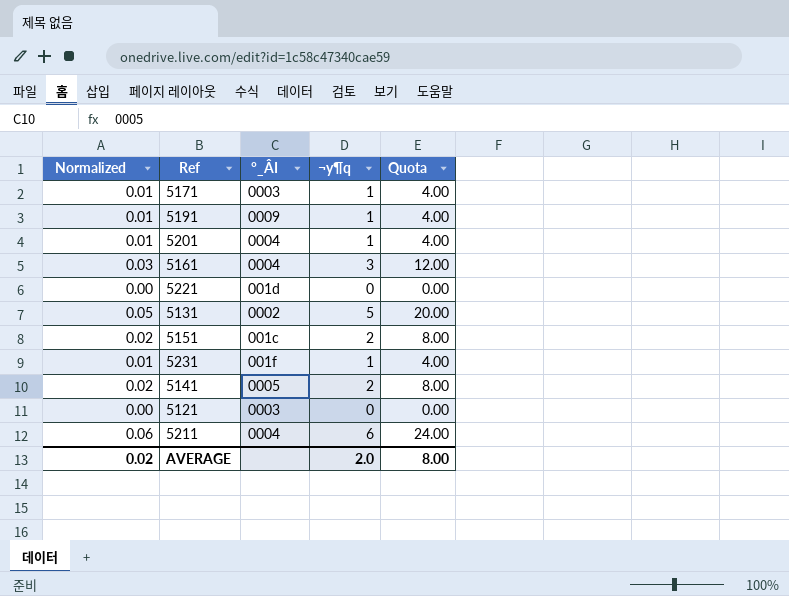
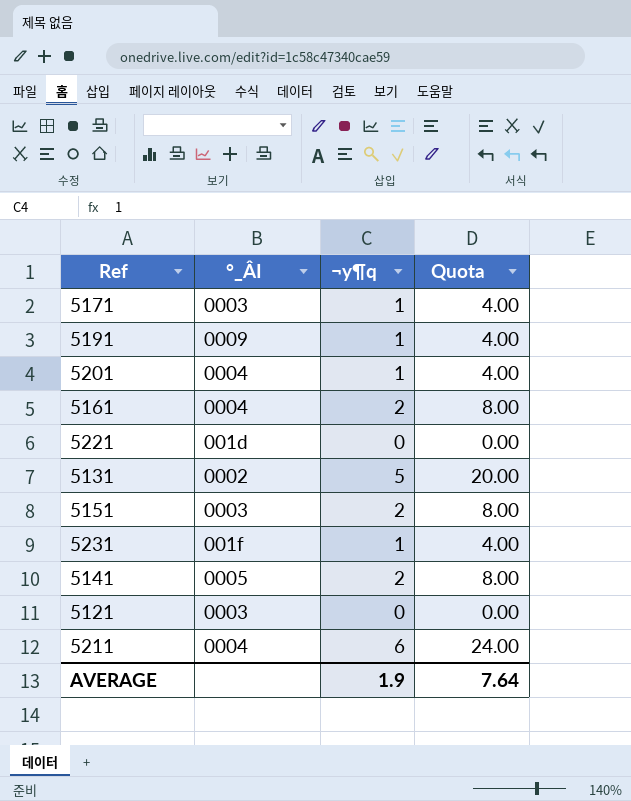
column Normalized | formula: [¬y¶q] * 0.01 -> none
5161 | ¬y¶q: 3 -> 2
5161 | Quota: 12.00 -> 8.00
5151 | °_ÂI: 001c -> 0003
AVERAGE | ¬y¶q: 2.0 -> 1.9
AVERAGE | Quota: 8.00 -> 7.64

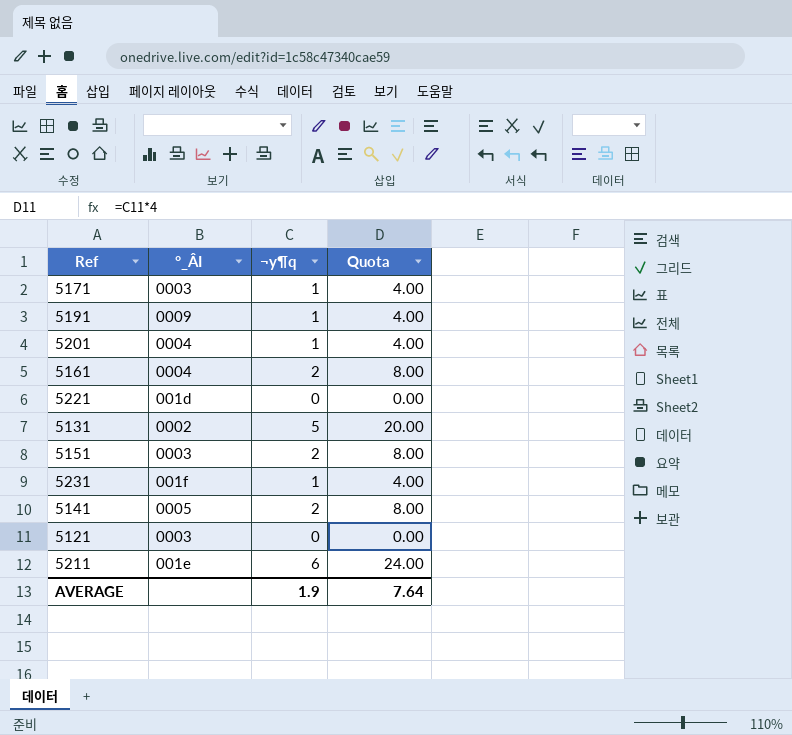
5211 | °_ÂI: 0004 -> 001e

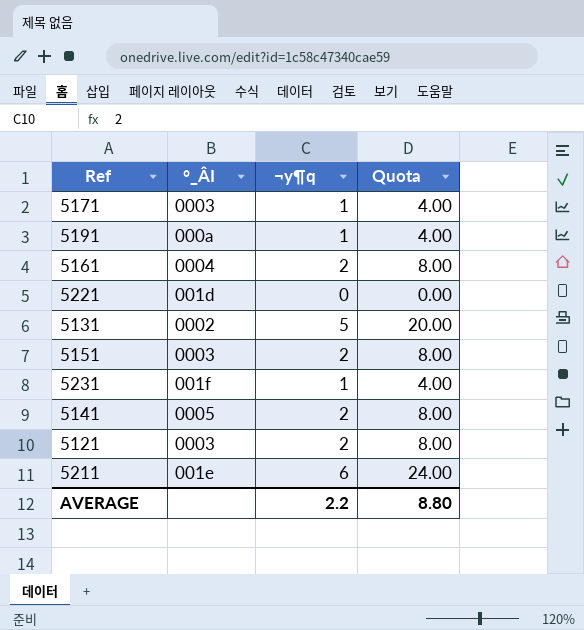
row 5201: 0004 | 1 | 4.00 -> none
5191 | °_ÂI: 0009 -> 000a
5121 | ¬y¶q: 0 -> 2
5121 | Quota: 0.00 -> 8.00
AVERAGE | ¬y¶q: 1.9 -> 2.2
AVERAGE | Quota: 7.64 -> 8.80

